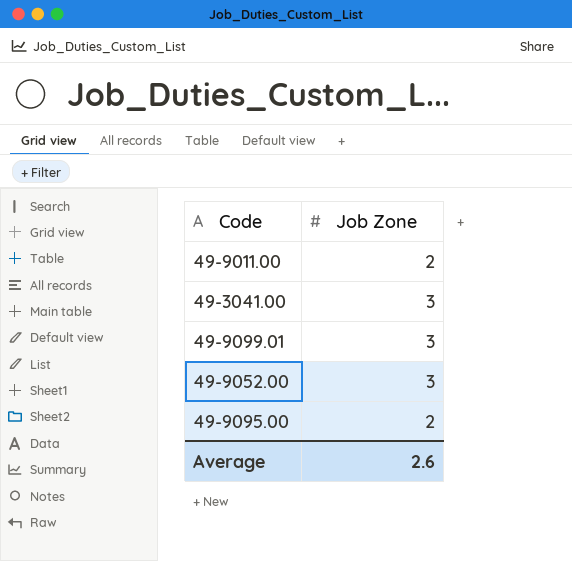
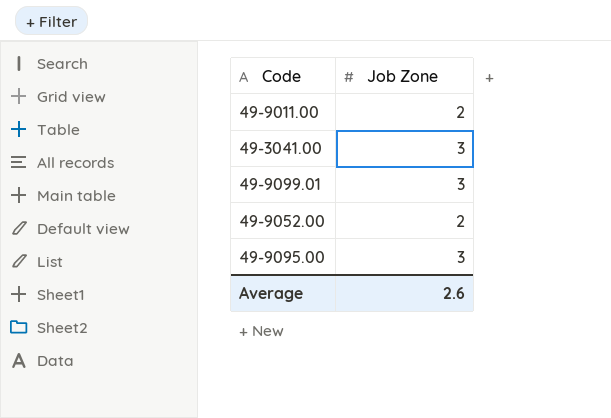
49-9052.00 | Job Zone: 3 -> 2
49-9095.00 | Job Zone: 2 -> 3

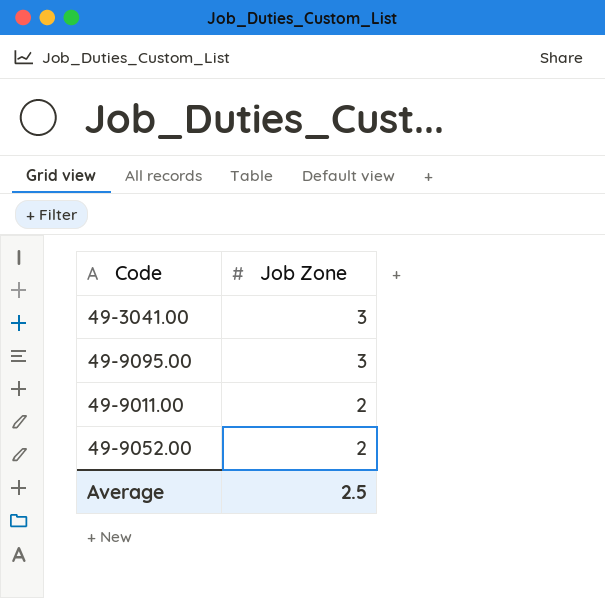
row order: none -> Job Zone descending
row 49-9099.01: 3 -> none
Average | Job Zone: 2.6 -> 2.5

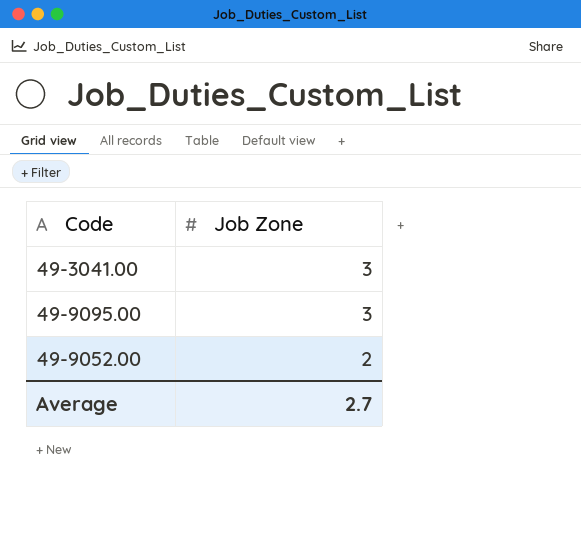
row 49-9011.00: 2 -> none
Average | Job Zone: 2.5 -> 2.7

